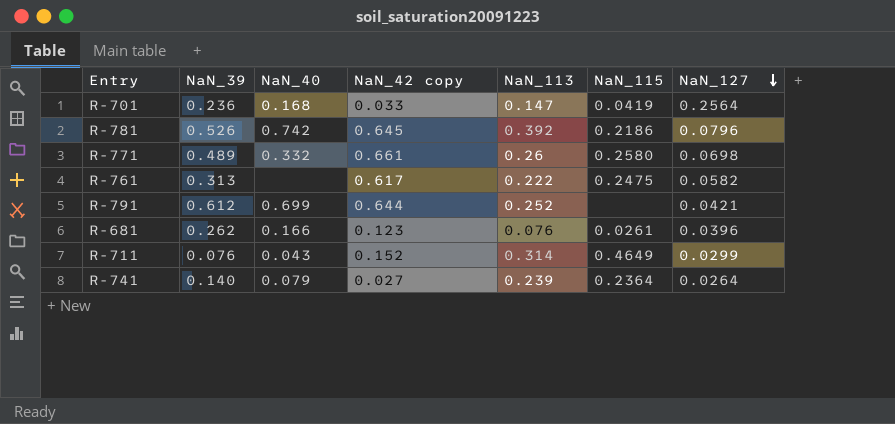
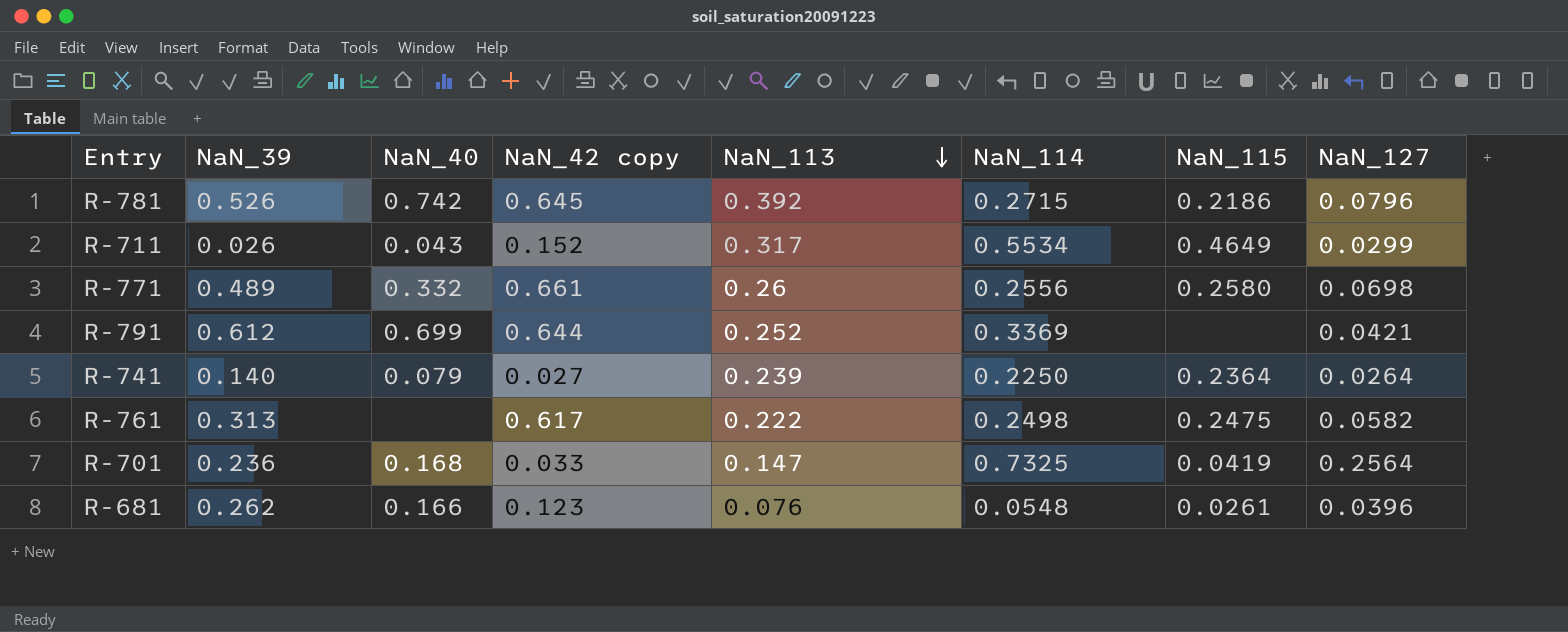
row order: NaN_127 descending -> NaN_113 descending
column NaN_114 | position: none -> 6
R-711 | NaN_39: 0.076 -> 0.026
R-711 | NaN_113: 0.314 -> 0.317

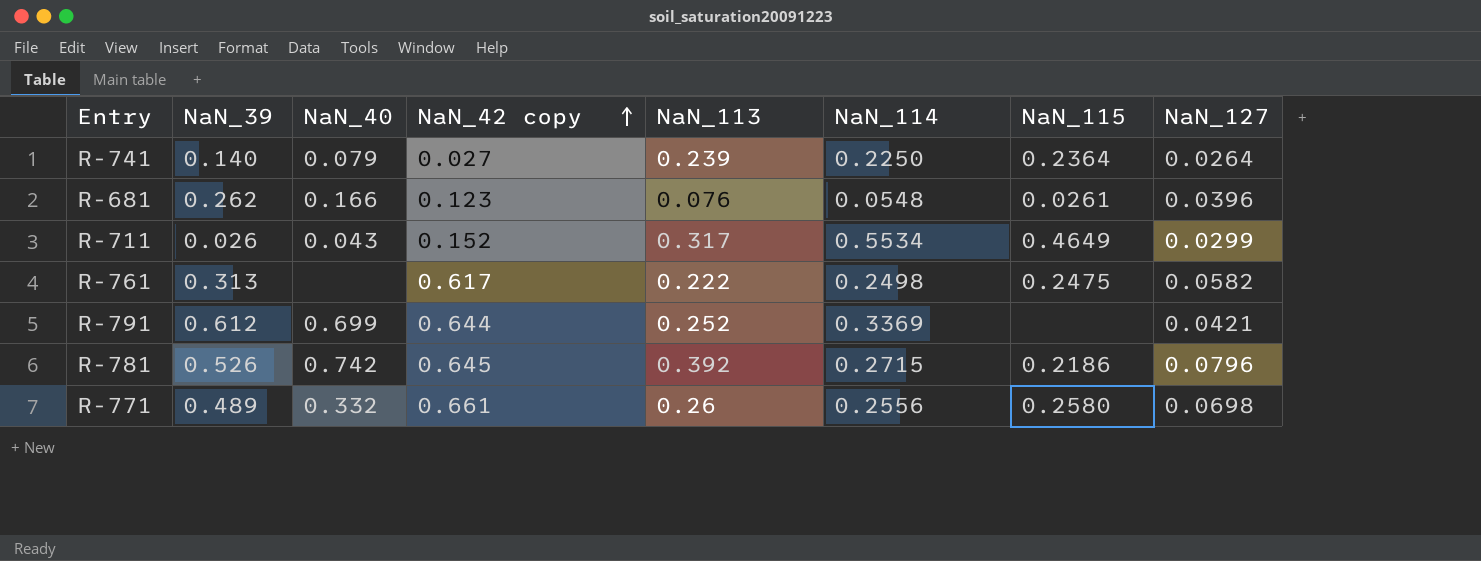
row order: NaN_113 descending -> NaN_42 copy ascending
row R-701: 0.236 | 0.168 | 0.033 | 0.147 | 0.7325 | 0.0419 | 0.2564 -> none

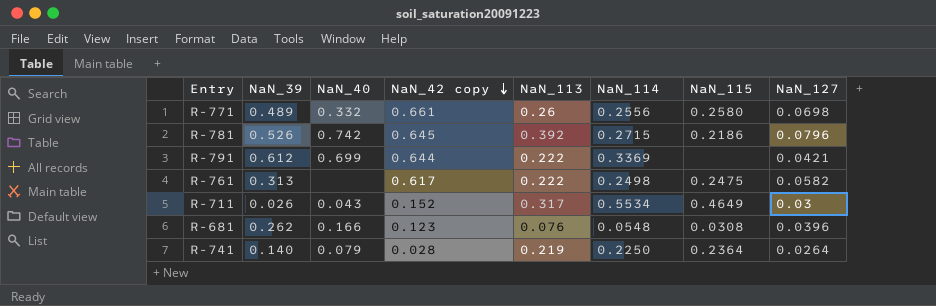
row order: NaN_42 copy ascending -> NaN_42 copy descending
R-791 | NaN_113: 0.252 -> 0.222
R-711 | NaN_127: 0.0299 -> 0.03
R-681 | NaN_115: 0.0261 -> 0.0308
R-741 | NaN_42 copy: 0.027 -> 0.028
R-741 | NaN_113: 0.239 -> 0.219

